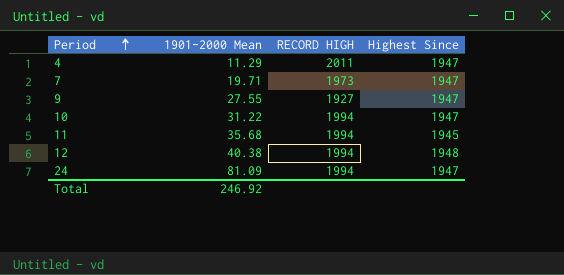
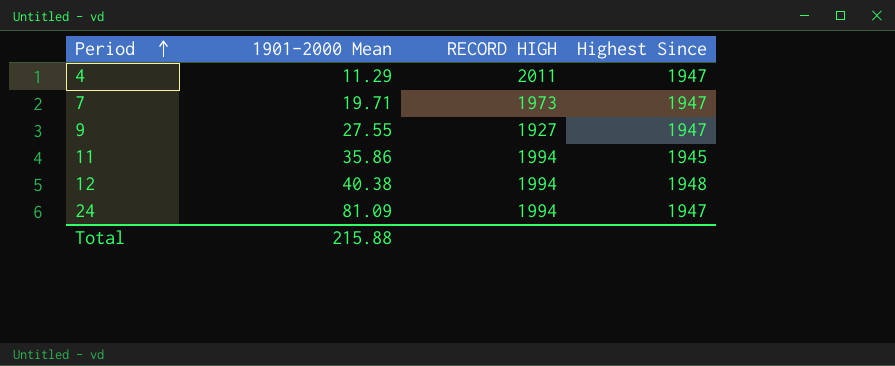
row 10: 31.22 | 1994 | 1947 -> none
11 | 1901-2000 Mean: 35.68 -> 35.86
Total | 1901-2000 Mean: 246.92 -> 215.88

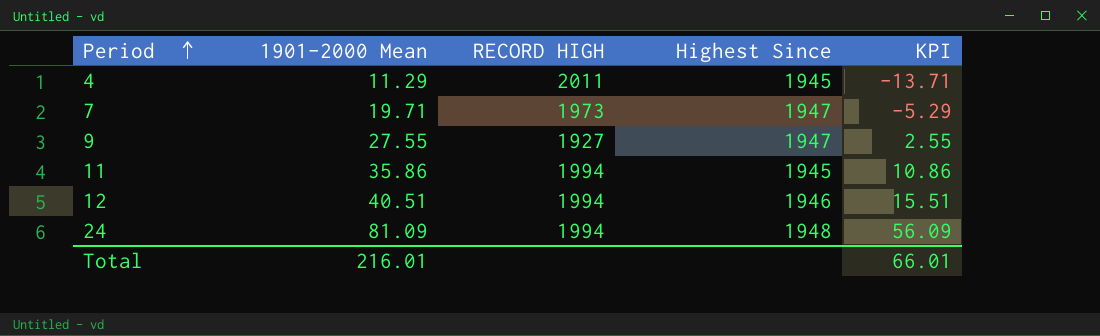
column KPI | formula: none -> [1901-2000 Mean] - 25
4 | Highest Since: 1947 -> 1945
12 | 1901-2000 Mean: 40.38 -> 40.51
12 | Highest Since: 1948 -> 1946
24 | Highest Since: 1947 -> 1948
Total | 1901-2000 Mean: 215.88 -> 216.01

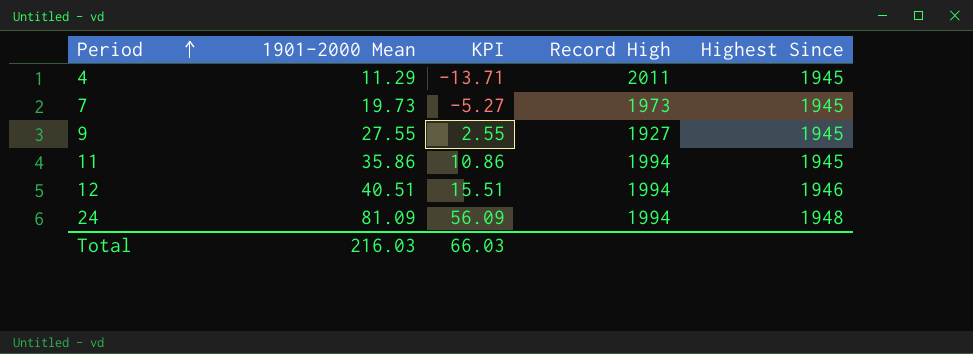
column KPI | position: 5 -> 3
column name: RECORD HIGH -> Record High
7 | 1901-2000 Mean: 19.71 -> 19.73
7 | KPI: -5.29 -> -5.27
7 | Highest Since: 1947 -> 1945
9 | Highest Since: 1947 -> 1945
Total | 1901-2000 Mean: 216.01 -> 216.03
Total | KPI: 66.01 -> 66.03

